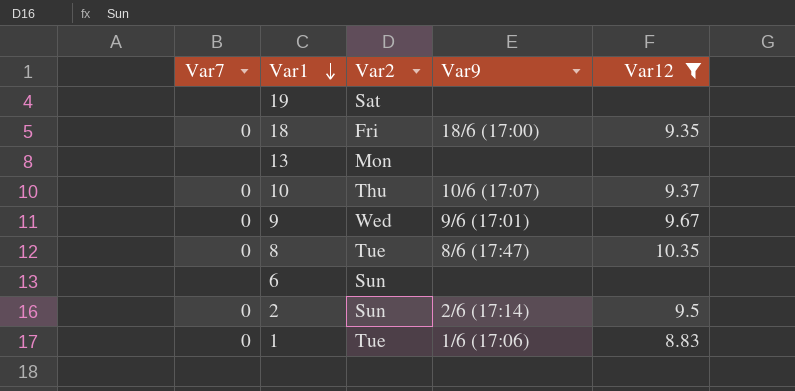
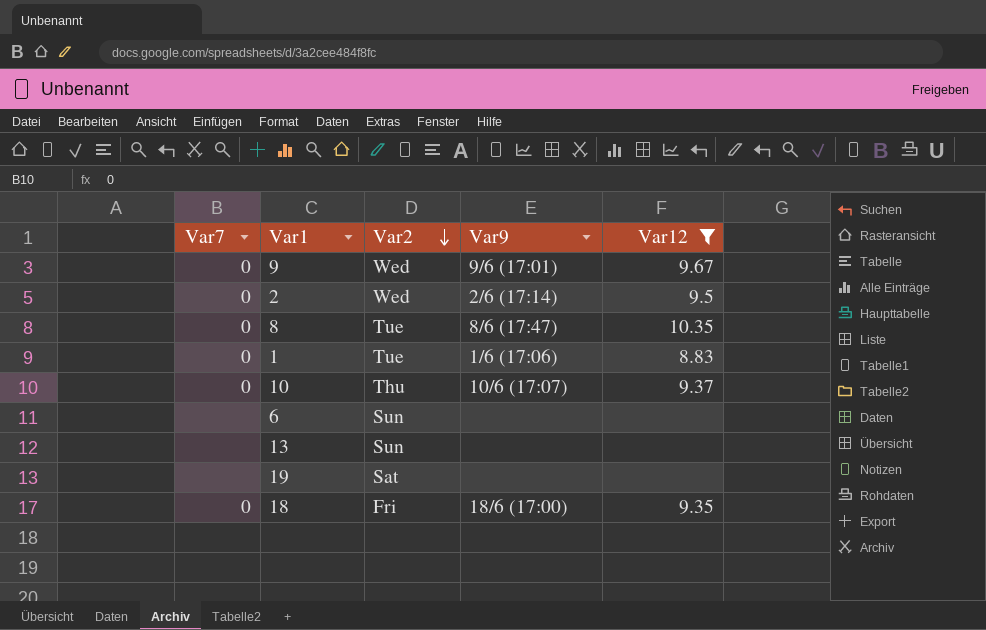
row order: Var1 descending -> Var2 descending
2 | Var2: Sun -> Wed
13 | Var2: Mon -> Sun

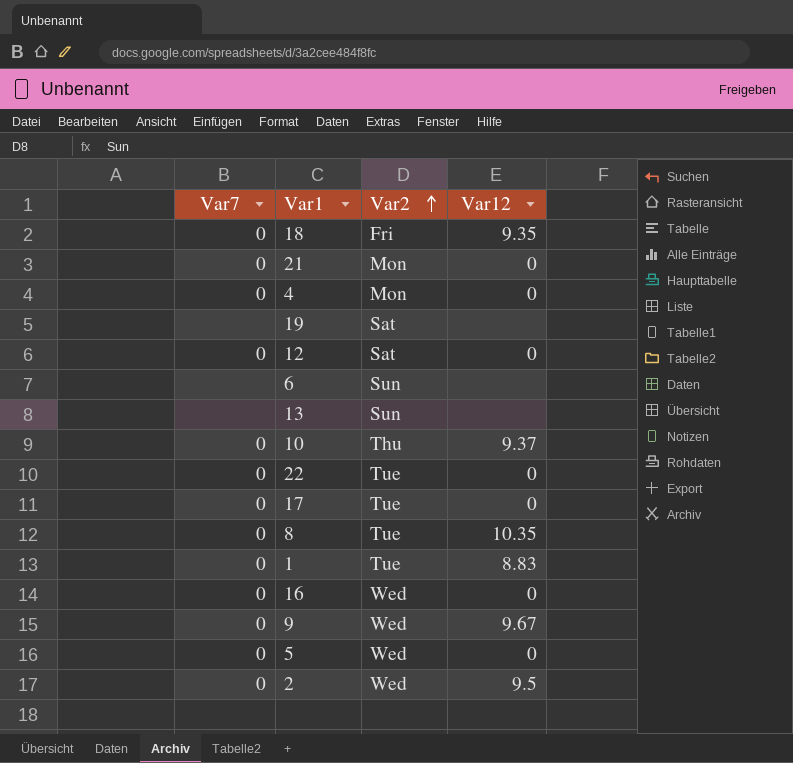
filter: Var12 != 0 -> none
row order: Var2 descending -> Var2 ascending
column Var9 | position: 4 -> none

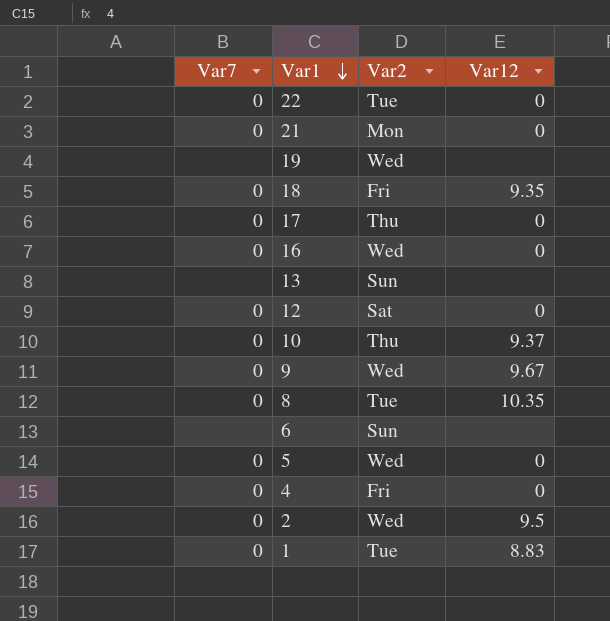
row order: Var2 ascending -> Var1 descending
19 | Var2: Sat -> Wed
17 | Var2: Tue -> Thu
4 | Var2: Mon -> Fri

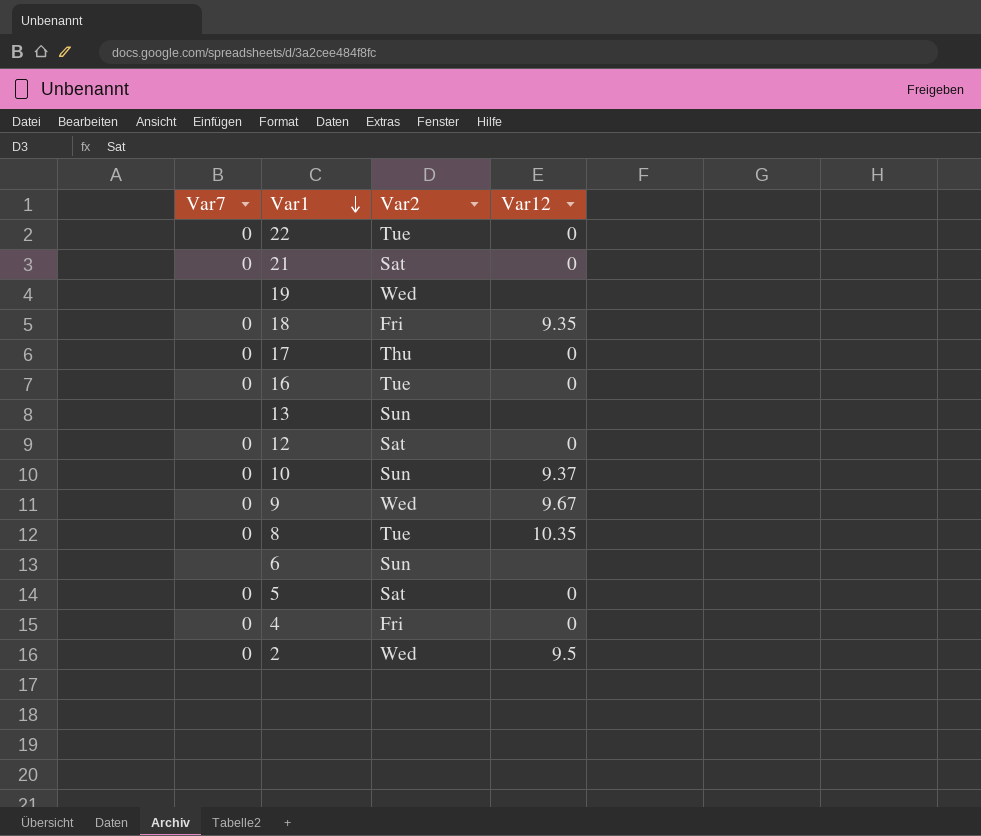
row 1: 0 | Tue | 8.83 -> none
21 | Var2: Mon -> Sat
16 | Var2: Wed -> Tue
10 | Var2: Thu -> Sun
5 | Var2: Wed -> Sat

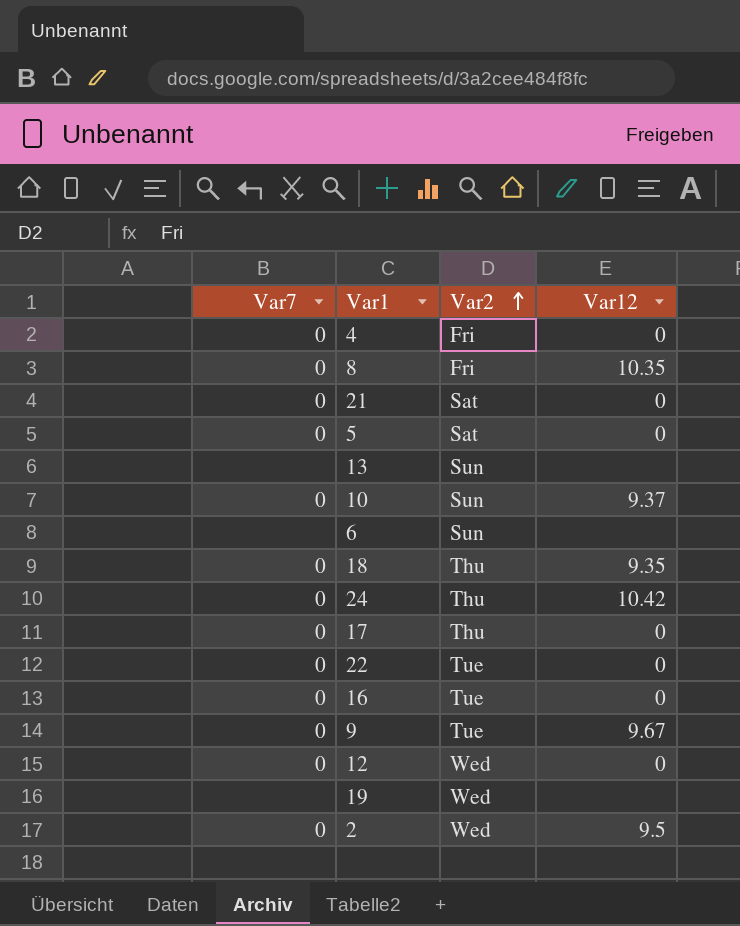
row order: Var1 descending -> Var2 ascending
8 | Var2: Tue -> Fri
18 | Var2: Fri -> Thu
row 24: none -> 0 | Thu | 10.42
9 | Var2: Wed -> Tue
12 | Var2: Sat -> Wed

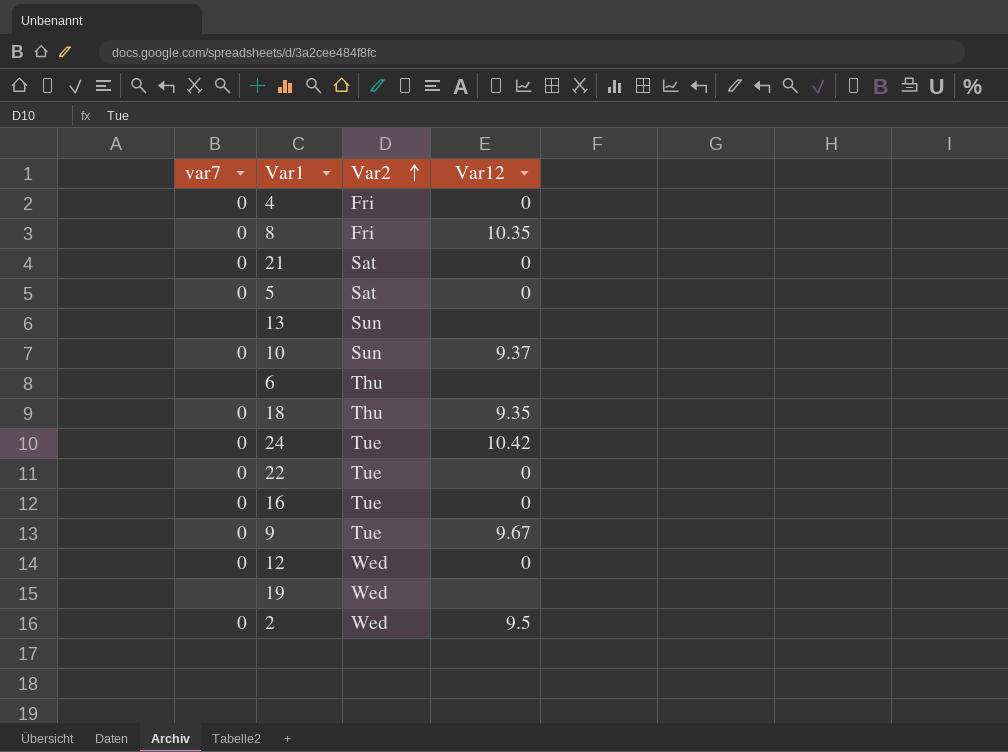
column name: Var7 -> var7
row 17: 0 | Thu | 0 -> none
6 | Var2: Sun -> Thu
24 | Var2: Thu -> Tue

